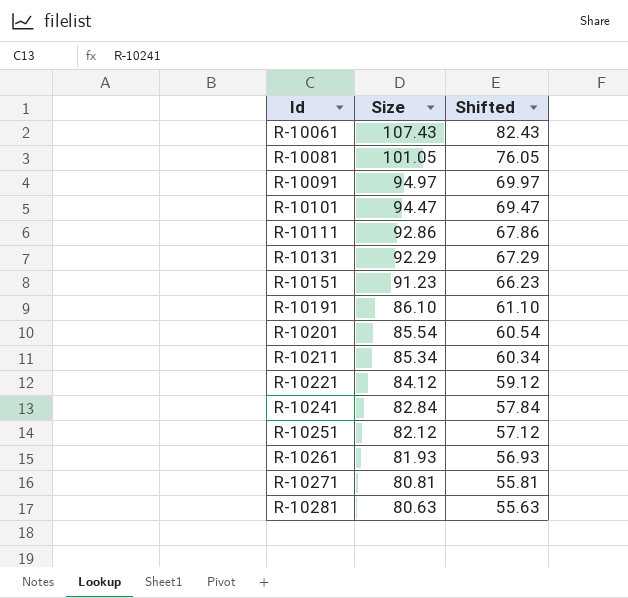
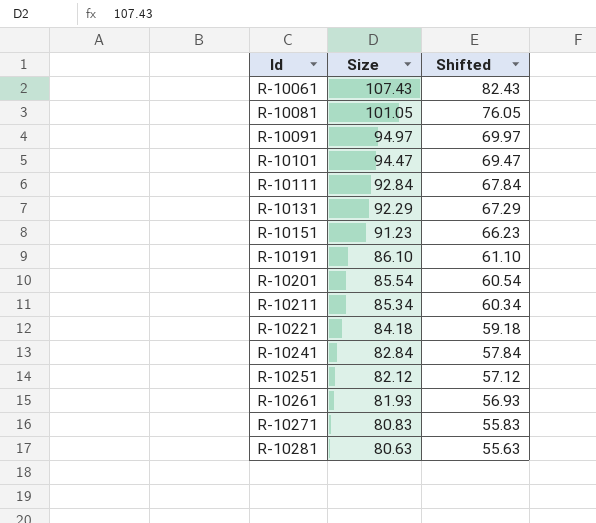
R-10111 | Size: 92.86 -> 92.84
R-10111 | Shifted: 67.86 -> 67.84
R-10221 | Size: 84.12 -> 84.18
R-10221 | Shifted: 59.12 -> 59.18
R-10271 | Size: 80.81 -> 80.83
R-10271 | Shifted: 55.81 -> 55.83

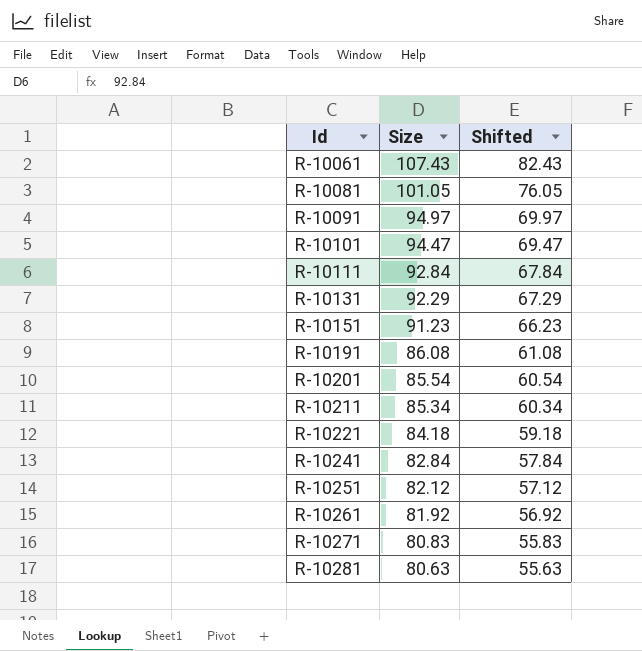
R-10191 | Size: 86.10 -> 86.08
R-10191 | Shifted: 61.10 -> 61.08
R-10261 | Size: 81.93 -> 81.92
R-10261 | Shifted: 56.93 -> 56.92

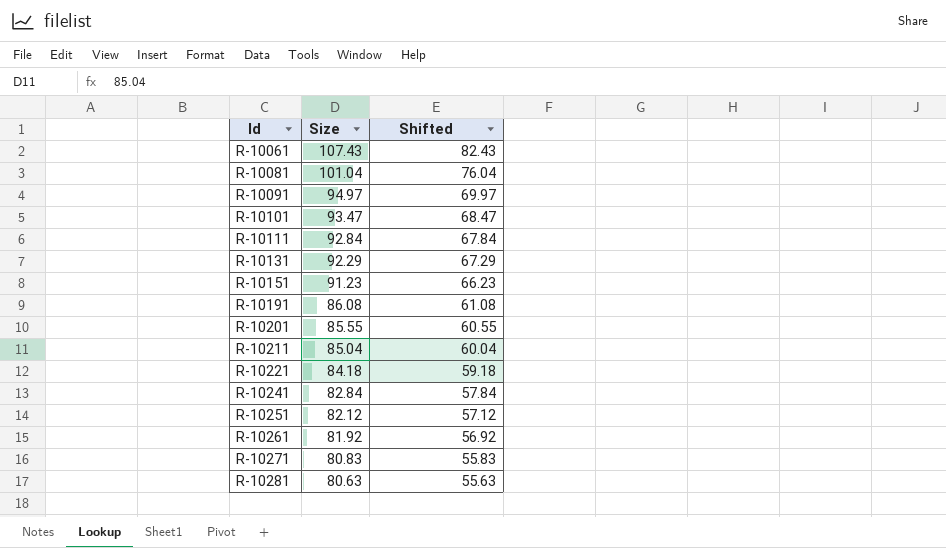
R-10081 | Size: 101.05 -> 101.04
R-10081 | Shifted: 76.05 -> 76.04
R-10101 | Size: 94.47 -> 93.47
R-10101 | Shifted: 69.47 -> 68.47
R-10201 | Size: 85.54 -> 85.55
R-10201 | Shifted: 60.54 -> 60.55
R-10211 | Size: 85.34 -> 85.04
R-10211 | Shifted: 60.34 -> 60.04

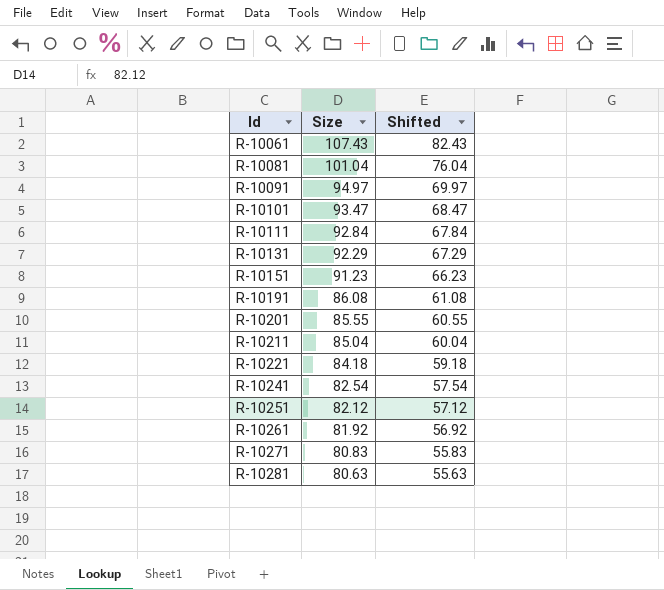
R-10241 | Size: 82.84 -> 82.54
R-10241 | Shifted: 57.84 -> 57.54

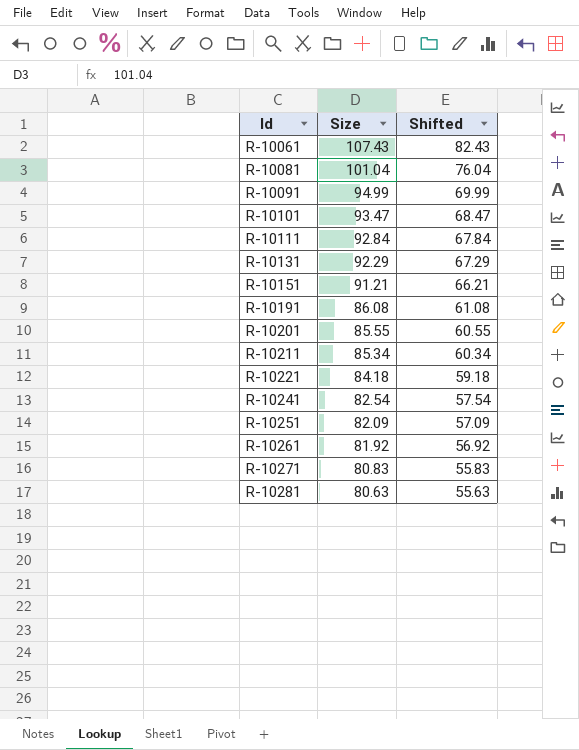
R-10091 | Size: 94.97 -> 94.99
R-10091 | Shifted: 69.97 -> 69.99
R-10151 | Size: 91.23 -> 91.21
R-10151 | Shifted: 66.23 -> 66.21
R-10211 | Size: 85.04 -> 85.34
R-10211 | Shifted: 60.04 -> 60.34
R-10251 | Size: 82.12 -> 82.09
R-10251 | Shifted: 57.12 -> 57.09

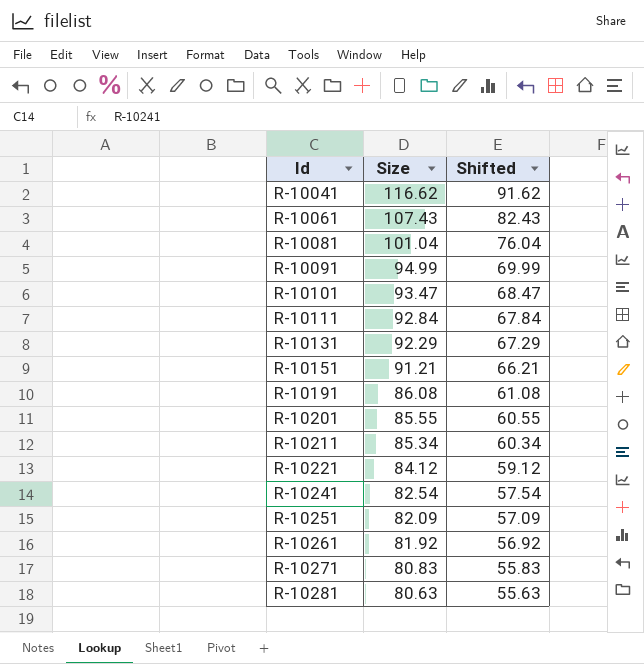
row R-10041: none -> 116.62 | 91.62
R-10221 | Size: 84.18 -> 84.12
R-10221 | Shifted: 59.18 -> 59.12

